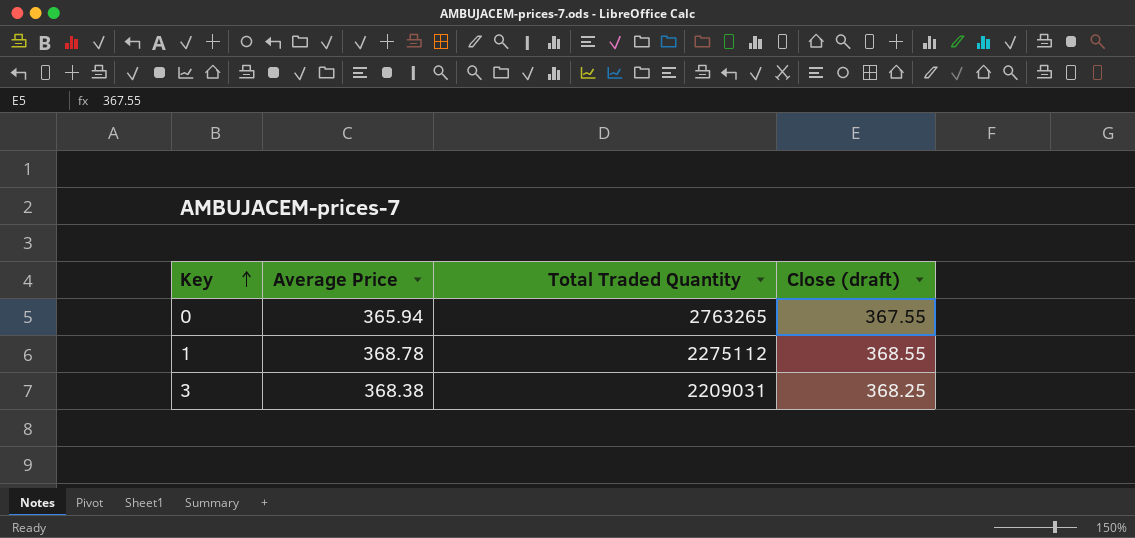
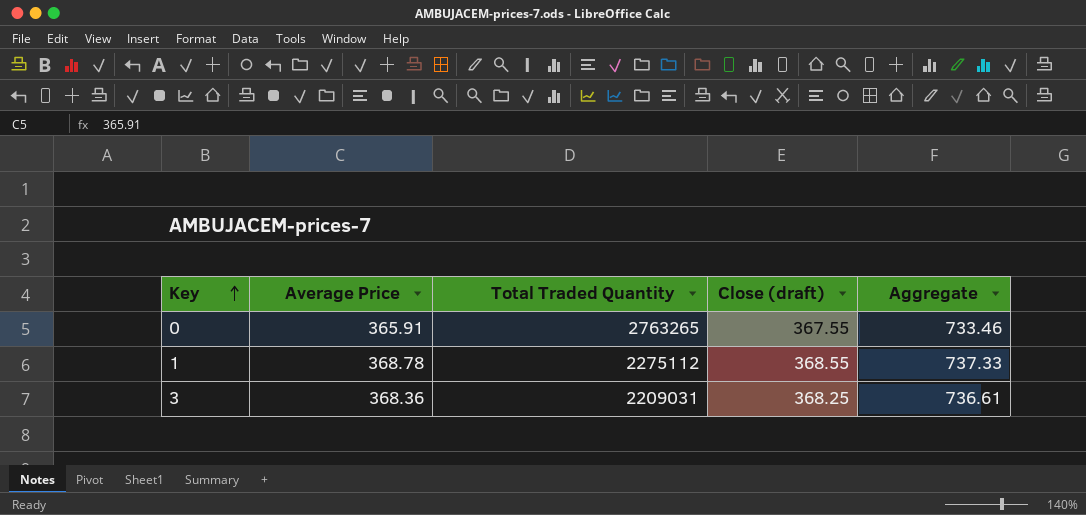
column Aggregate | formula: none -> [Average Price] + [Close (draft)]
0 | Average Price: 365.94 -> 365.91
3 | Average Price: 368.38 -> 368.36

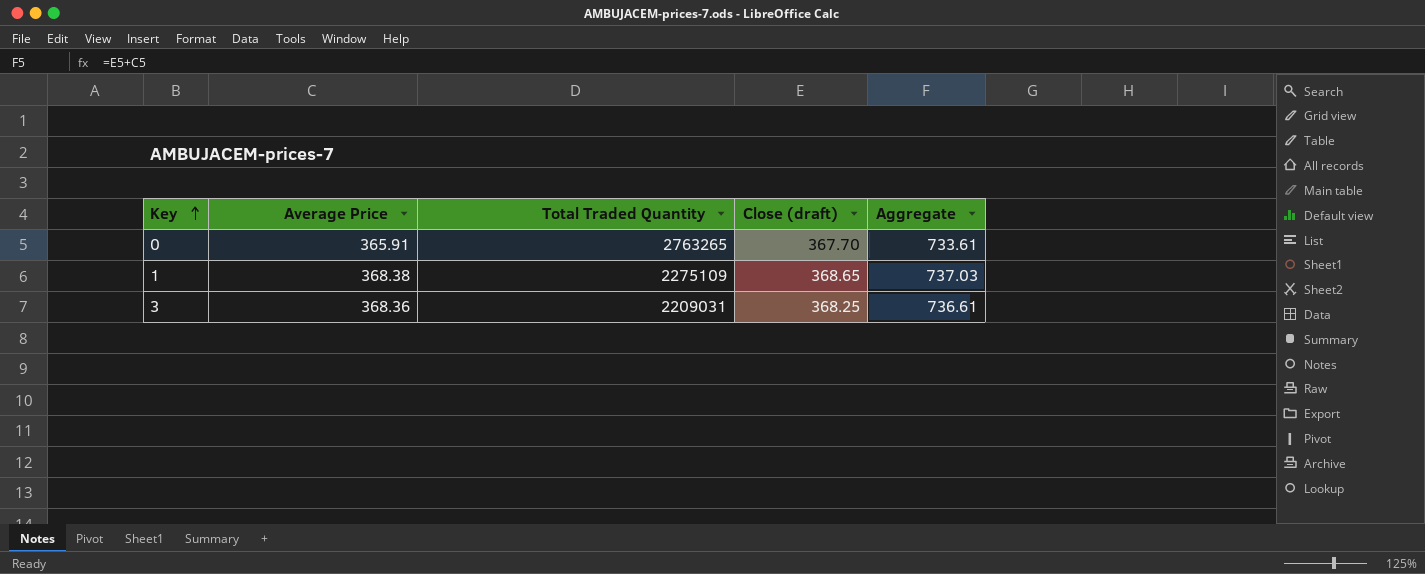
0 | Close (draft): 367.55 -> 367.70
0 | Aggregate: 733.46 -> 733.61
1 | Average Price: 368.78 -> 368.38
1 | Total Traded Quantity: 2275112 -> 2275109
1 | Close (draft): 368.55 -> 368.65
1 | Aggregate: 737.33 -> 737.03

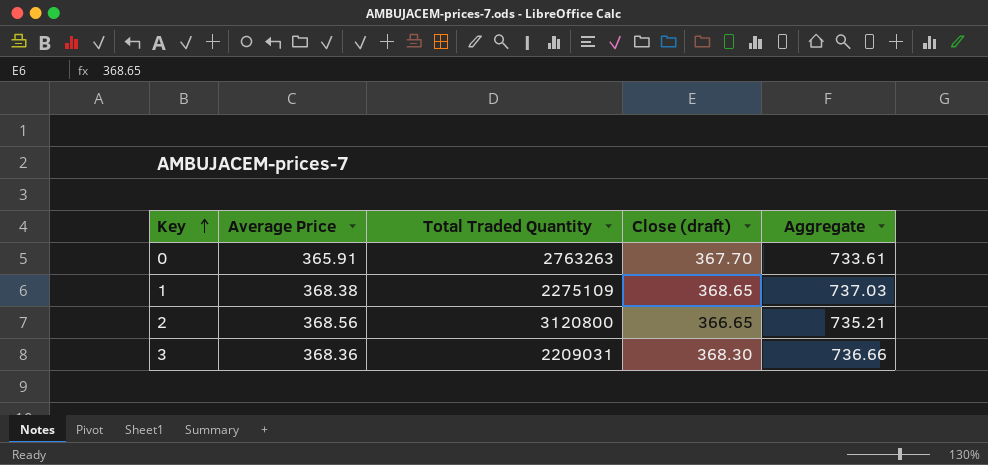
0 | Total Traded Quantity: 2763265 -> 2763263
row 2: none -> 368.56 | 3120800 | 366.65 | 735.21
3 | Close (draft): 368.25 -> 368.30
3 | Aggregate: 736.61 -> 736.66

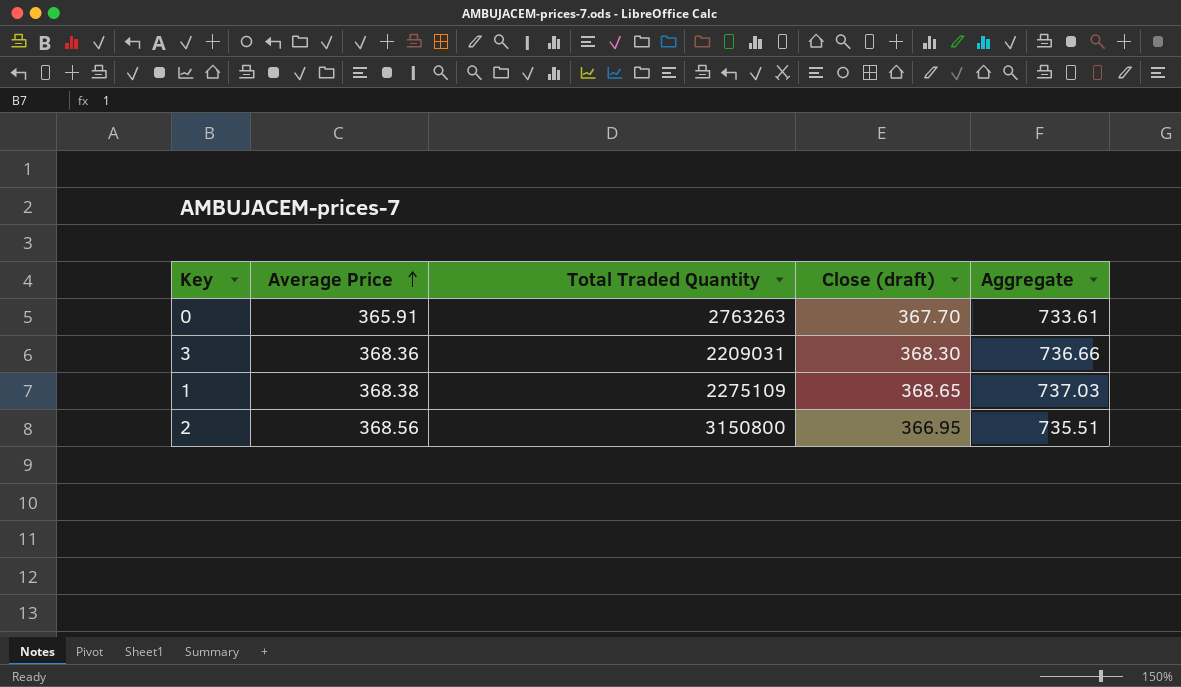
row order: Key ascending -> Average Price ascending
2 | Total Traded Quantity: 3120800 -> 3150800
2 | Close (draft): 366.65 -> 366.95
2 | Aggregate: 735.21 -> 735.51

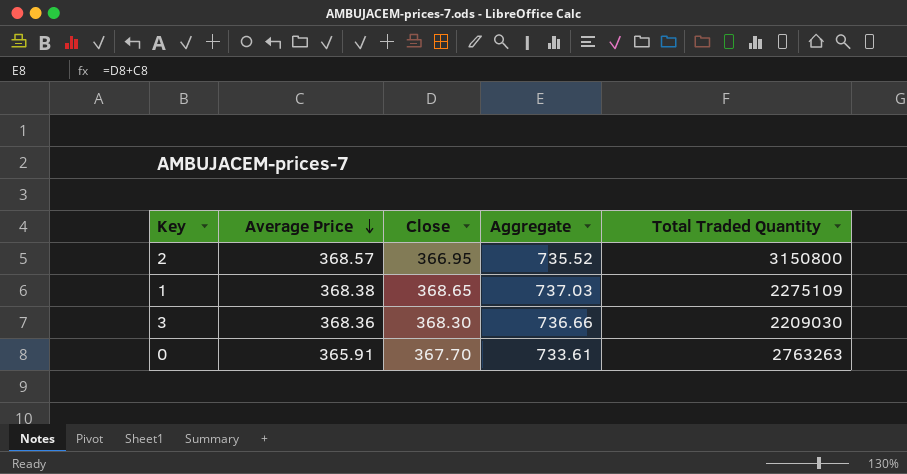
row order: Average Price ascending -> Average Price descending
column name: Close (draft) -> Close
column Total Traded Quantity | position: 3 -> 5
2 | Average Price: 368.56 -> 368.57
2 | Aggregate: 735.51 -> 735.52
3 | Total Traded Quantity: 2209031 -> 2209030

